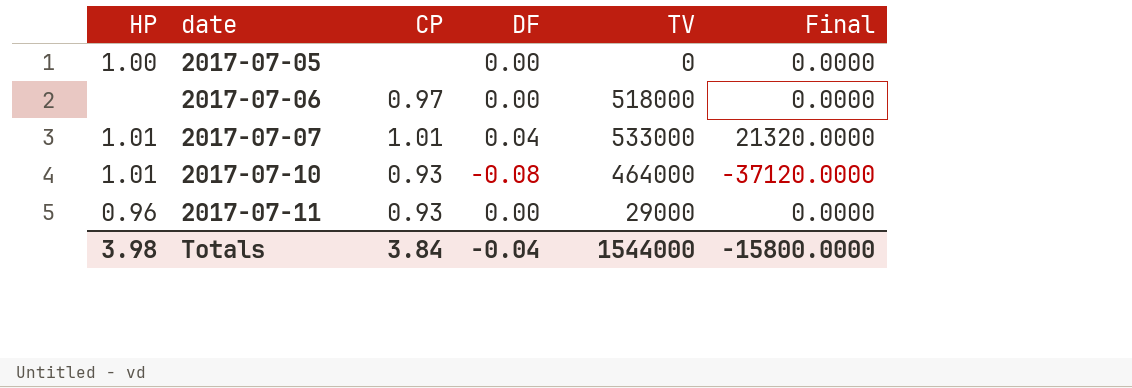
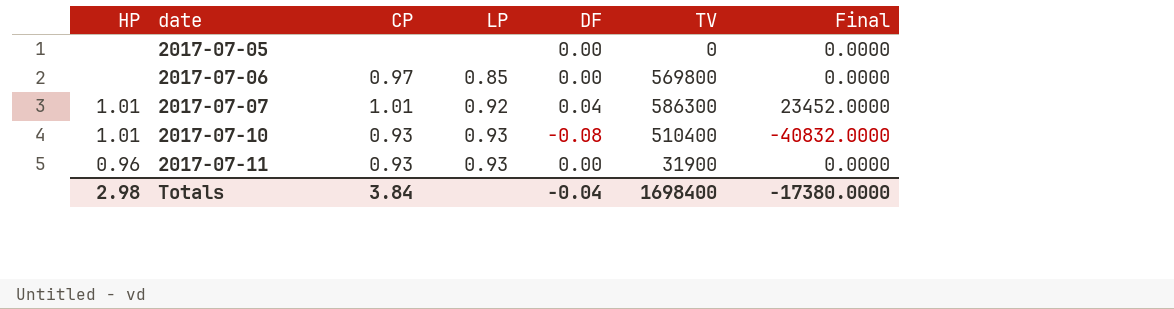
column LP | position: none -> 4
2017-07-05 | HP: 1.00 -> none
2017-07-06 | TV: 518000 -> 569800
2017-07-07 | TV: 533000 -> 586300
2017-07-07 | Final: 21320.0000 -> 23452.0000
2017-07-10 | TV: 464000 -> 510400
2017-07-10 | Final: -37120.0000 -> -40832.0000
2017-07-11 | TV: 29000 -> 31900
Totals | HP: 3.98 -> 2.98
Totals | TV: 1544000 -> 1698400
Totals | Final: -15800.0000 -> -17380.0000

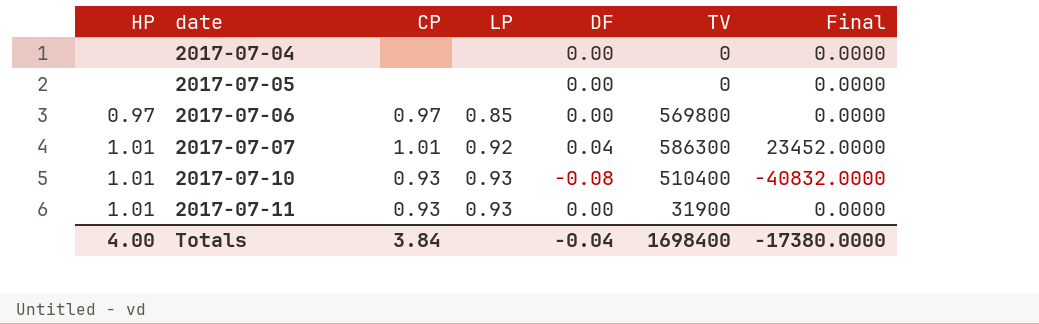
row 2017-07-04: none -> none | none | none | 0.00 | 0 | 0.0000
2017-07-06 | HP: none -> 0.97
2017-07-11 | HP: 0.96 -> 1.01
Totals | HP: 2.98 -> 4.00

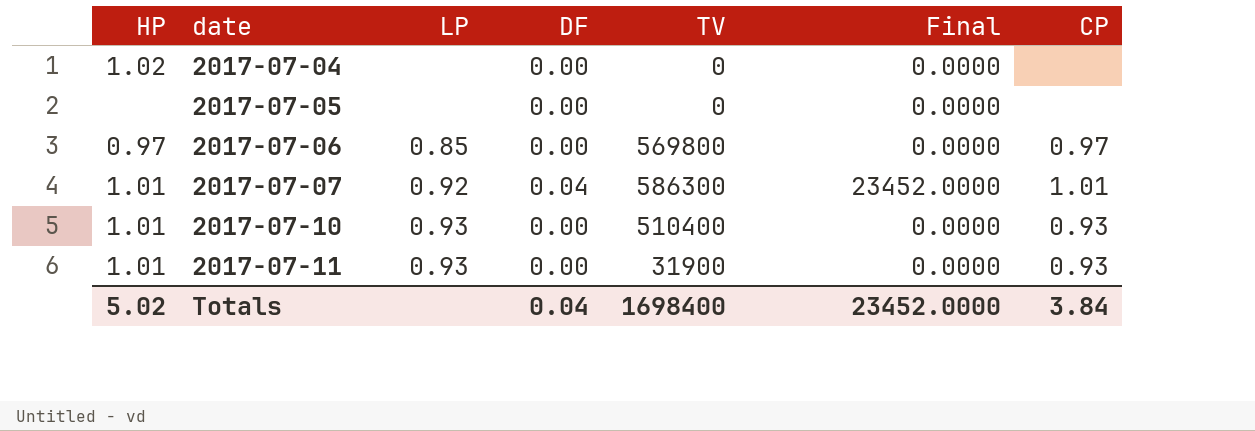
column CP | position: 3 -> 7
2017-07-04 | HP: none -> 1.02
2017-07-10 | DF: -0.08 -> 0.00
2017-07-10 | Final: -40832.0000 -> 0.0000
Totals | HP: 4.00 -> 5.02
Totals | DF: -0.04 -> 0.04
Totals | Final: -17380.0000 -> 23452.0000

